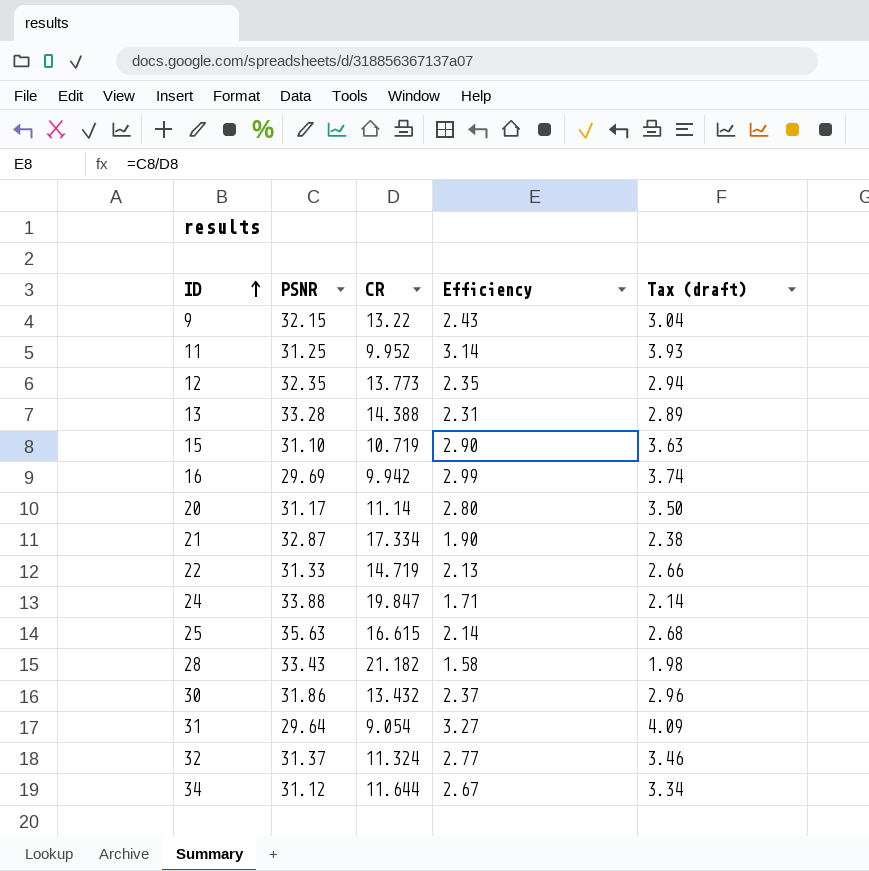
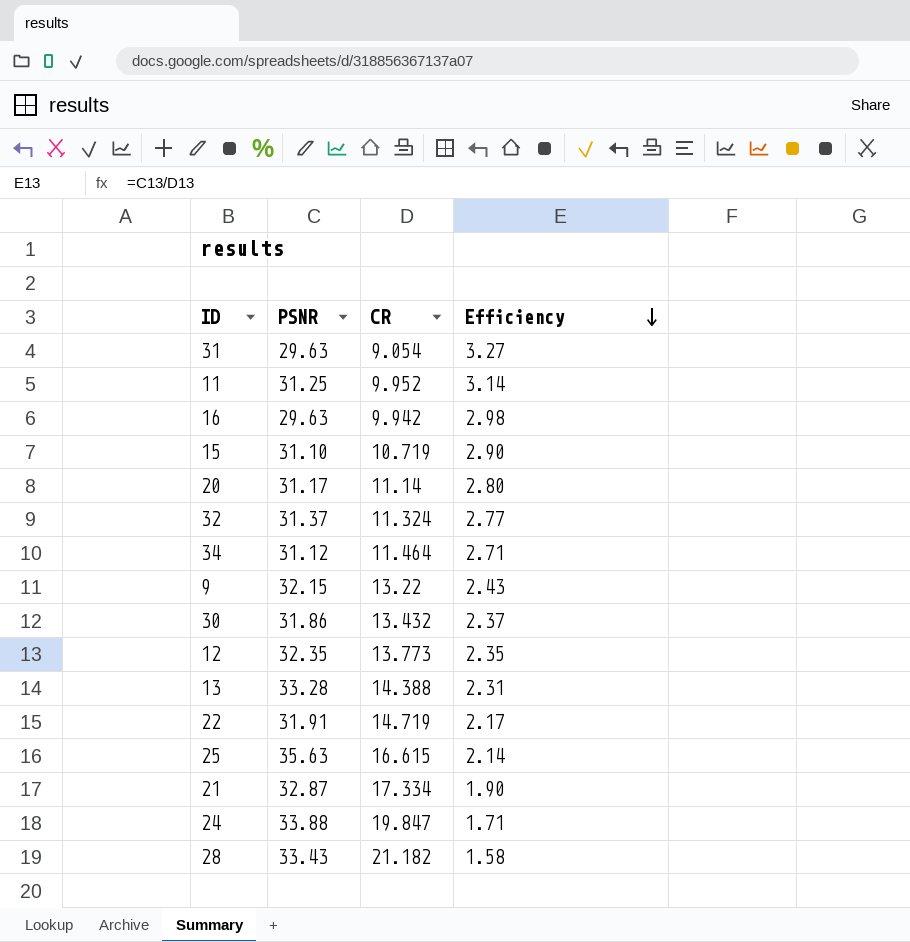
row order: ID ascending -> Efficiency descending
column Tax (draft) | formula: [Efficiency] * 1.25 -> none
31 | PSNR: 29.64 -> 29.63
16 | PSNR: 29.69 -> 29.63
16 | Efficiency: 2.99 -> 2.98
34 | CR: 11.644 -> 11.464
34 | Efficiency: 2.67 -> 2.71
22 | PSNR: 31.33 -> 31.91
22 | Efficiency: 2.13 -> 2.17

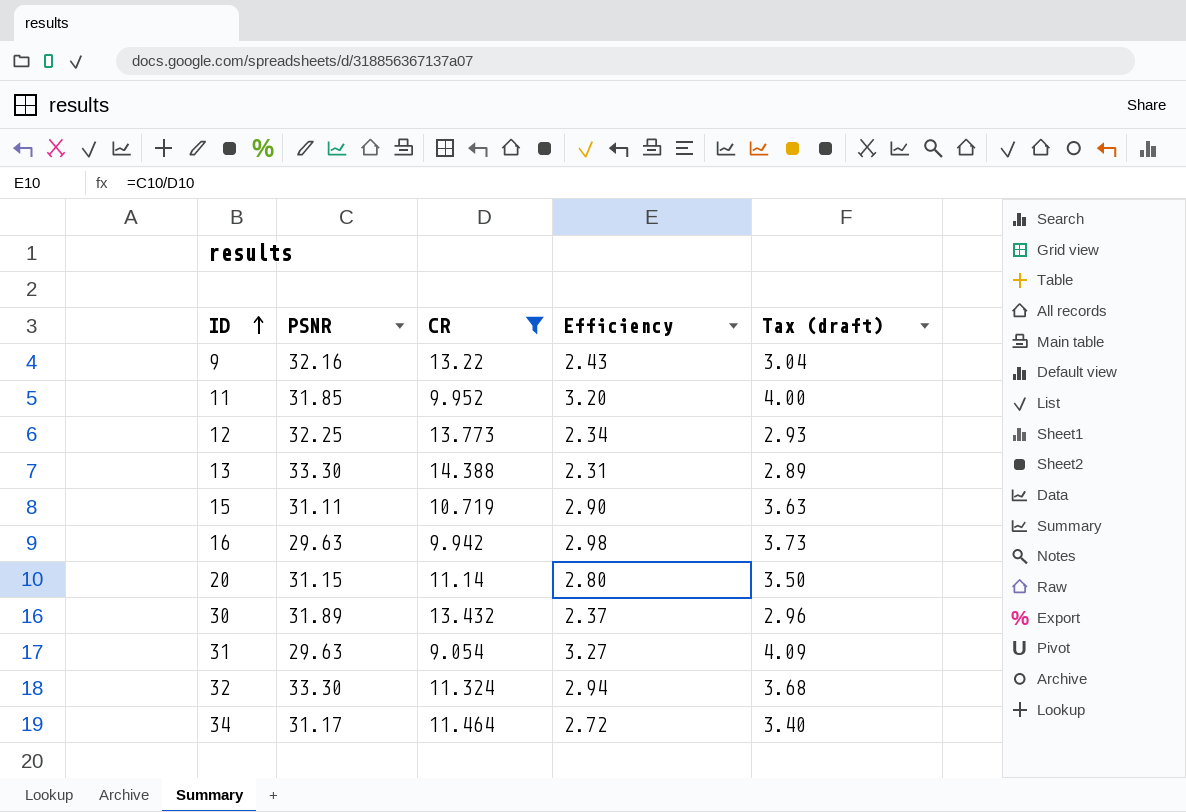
filter: none -> CR <= 14.388
row order: Efficiency descending -> ID ascending
column Tax (draft) | formula: none -> [Efficiency] * 1.25
9 | PSNR: 32.15 -> 32.16
11 | PSNR: 31.25 -> 31.85
11 | Efficiency: 3.14 -> 3.20
12 | PSNR: 32.35 -> 32.25
12 | Efficiency: 2.35 -> 2.34
13 | PSNR: 33.28 -> 33.30
15 | PSNR: 31.10 -> 31.11
20 | PSNR: 31.17 -> 31.15
30 | PSNR: 31.86 -> 31.89
32 | PSNR: 31.37 -> 33.30
32 | Efficiency: 2.77 -> 2.94
34 | PSNR: 31.12 -> 31.17
34 | Efficiency: 2.71 -> 2.72

